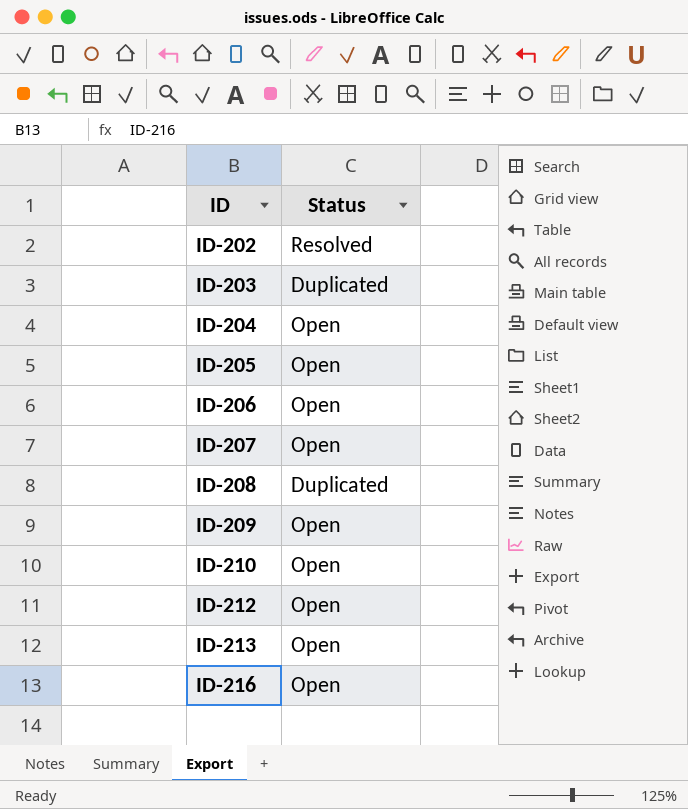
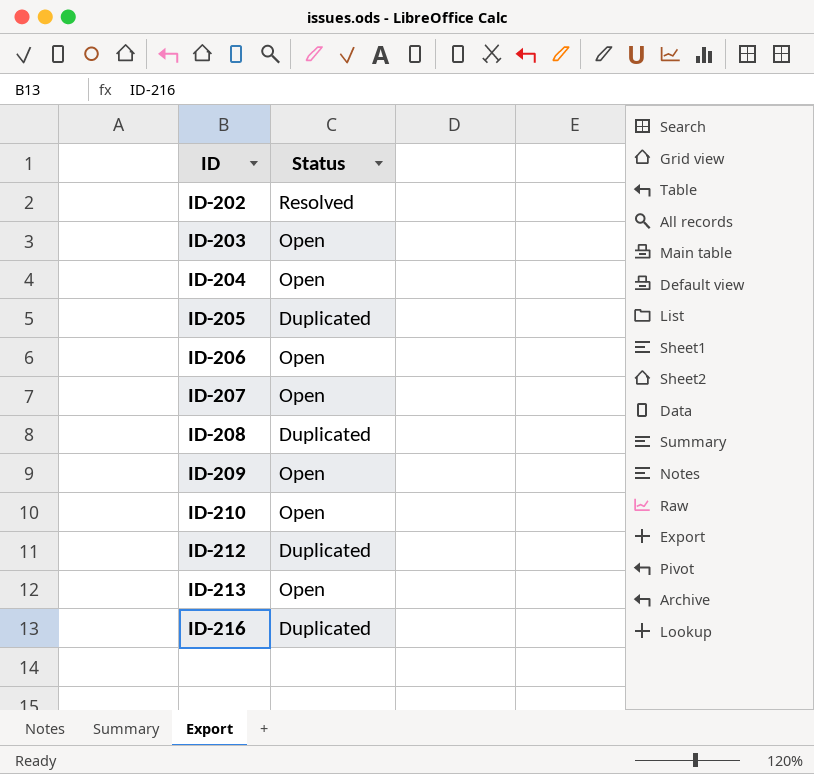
ID-203 | Status: Duplicated -> Open
ID-205 | Status: Open -> Duplicated
ID-212 | Status: Open -> Duplicated
ID-216 | Status: Open -> Duplicated

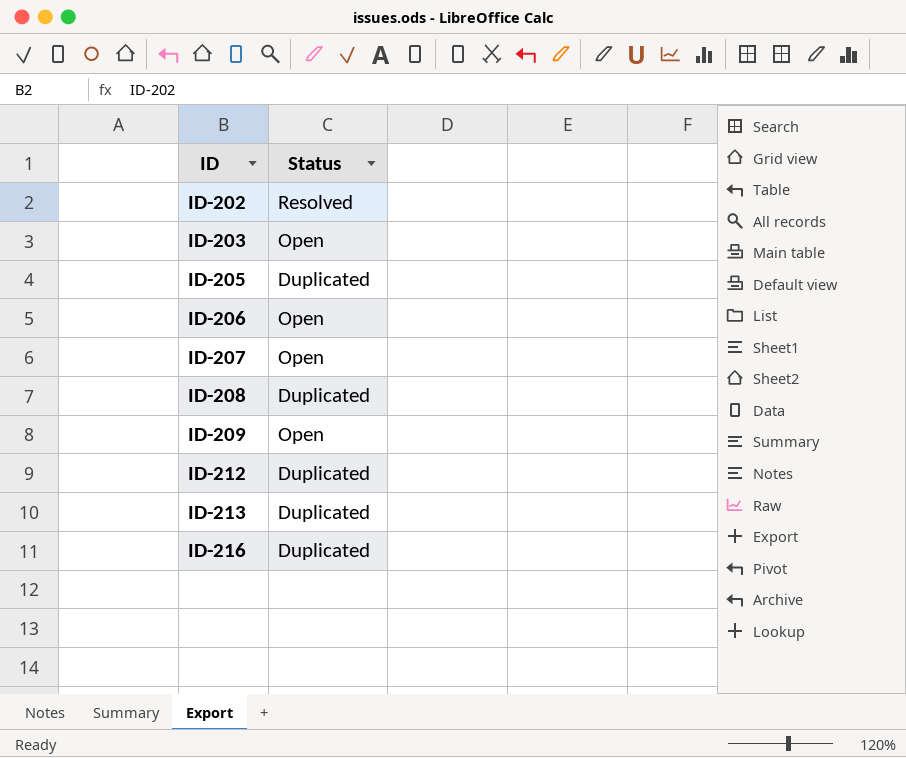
row ID-204: Open -> none
row ID-210: Open -> none
ID-213 | Status: Open -> Duplicated

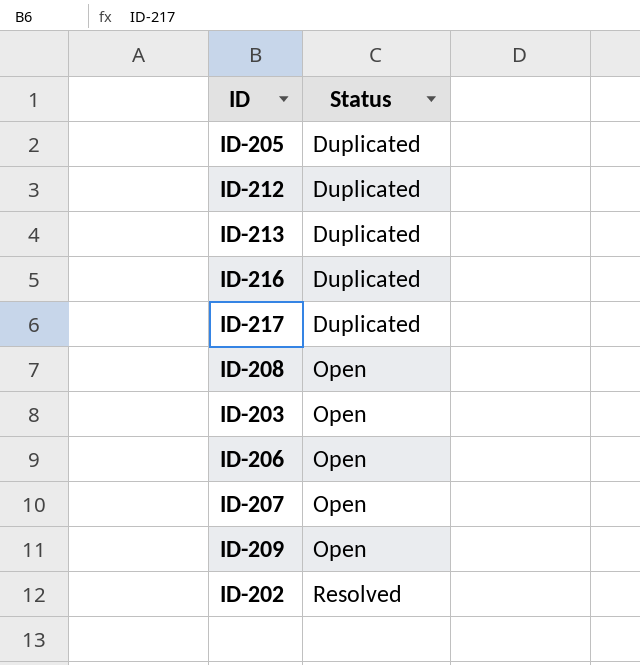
row order: ID ascending -> Status ascending
row ID-217: none -> Duplicated
ID-208 | Status: Duplicated -> Open

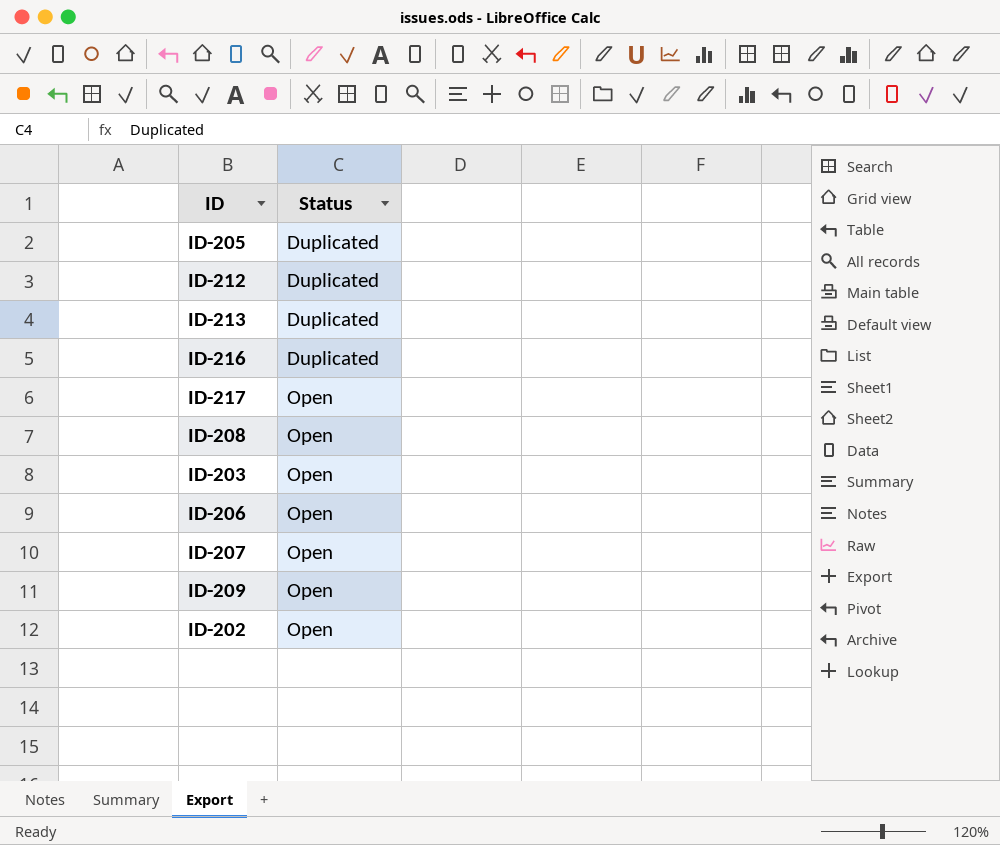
ID-217 | Status: Duplicated -> Open
ID-202 | Status: Resolved -> Open

